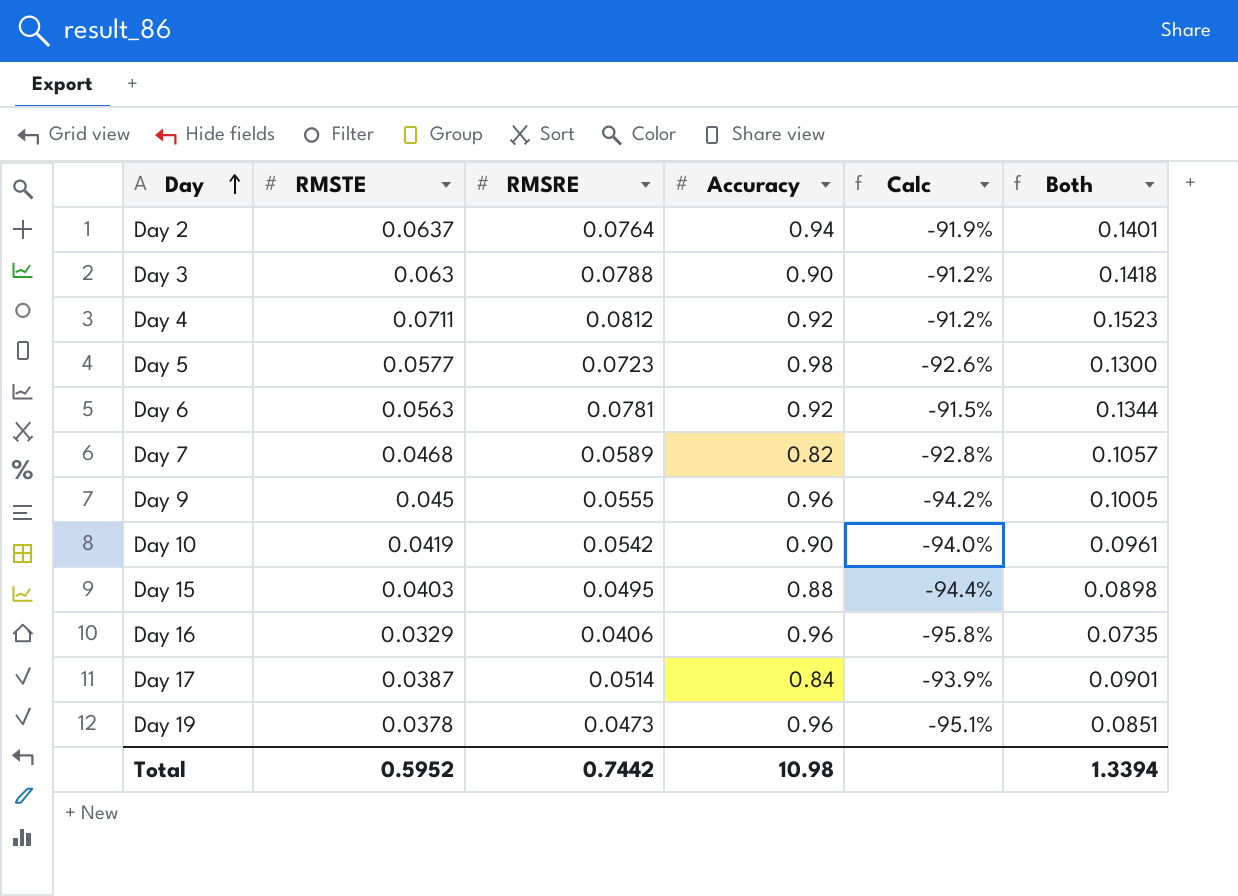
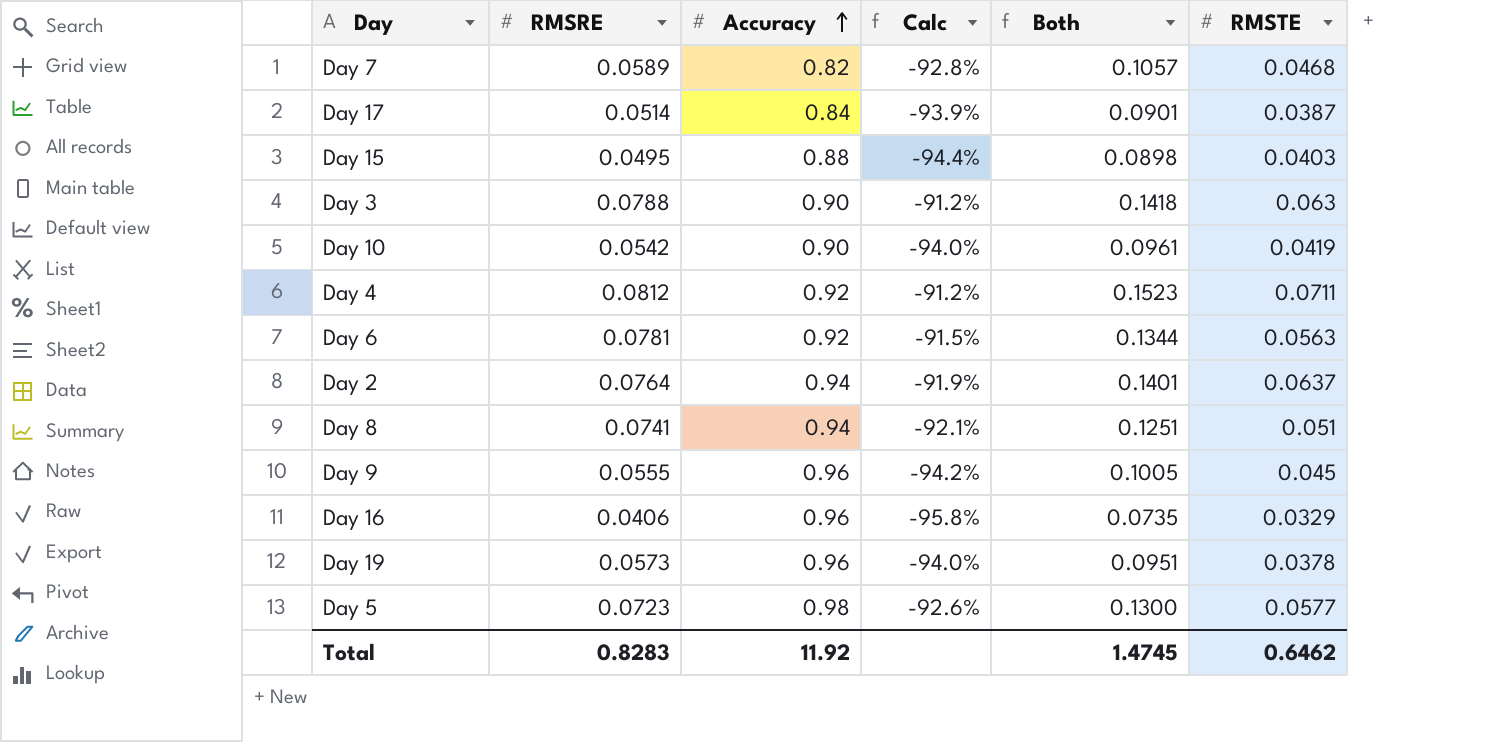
row order: Day ascending -> Accuracy ascending
column RMSTE | position: 2 -> 6
row Day 8: none -> 0.0741 | 0.94 | -92.1% | 0.1251 | 0.051
Day 19 | RMSRE: 0.0473 -> 0.0573
Day 19 | Calc: -95.1% -> -94.0%
Day 19 | Both: 0.0851 -> 0.0951
Total | RMSRE: 0.7442 -> 0.8283
Total | Accuracy: 10.98 -> 11.92
Total | Both: 1.3394 -> 1.4745
Total | RMSTE: 0.5952 -> 0.6462

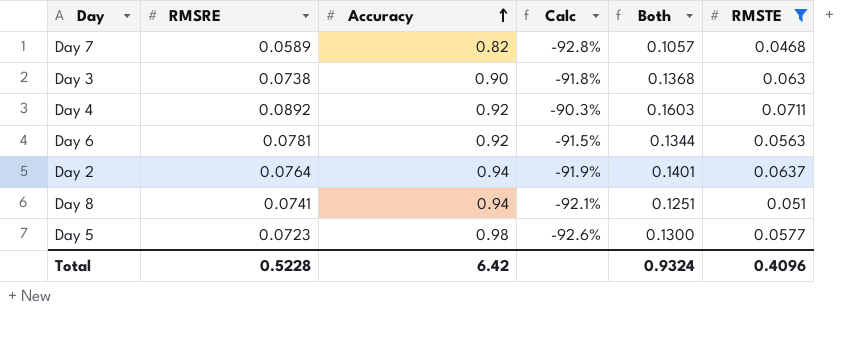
filter: none -> RMSTE >= 0.0468
Day 3 | RMSRE: 0.0788 -> 0.0738
Day 3 | Calc: -91.2% -> -91.8%
Day 3 | Both: 0.1418 -> 0.1368
Day 4 | RMSRE: 0.0812 -> 0.0892
Day 4 | Calc: -91.2% -> -90.3%
Day 4 | Both: 0.1523 -> 0.1603
Total | RMSRE: 0.8283 -> 0.5228
Total | Accuracy: 11.92 -> 6.42
Total | Both: 1.4745 -> 0.9324
Total | RMSTE: 0.6462 -> 0.4096

